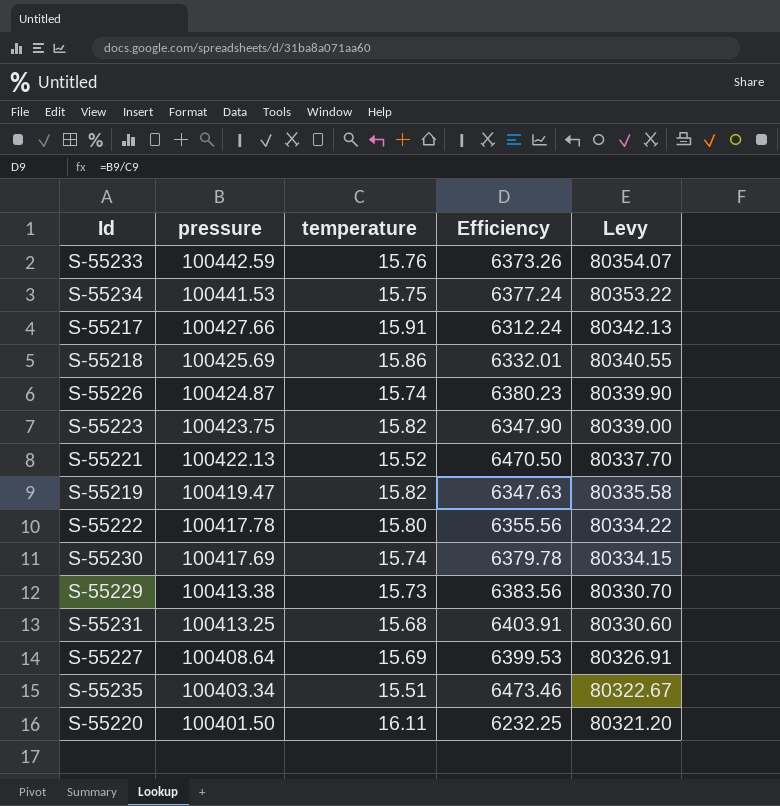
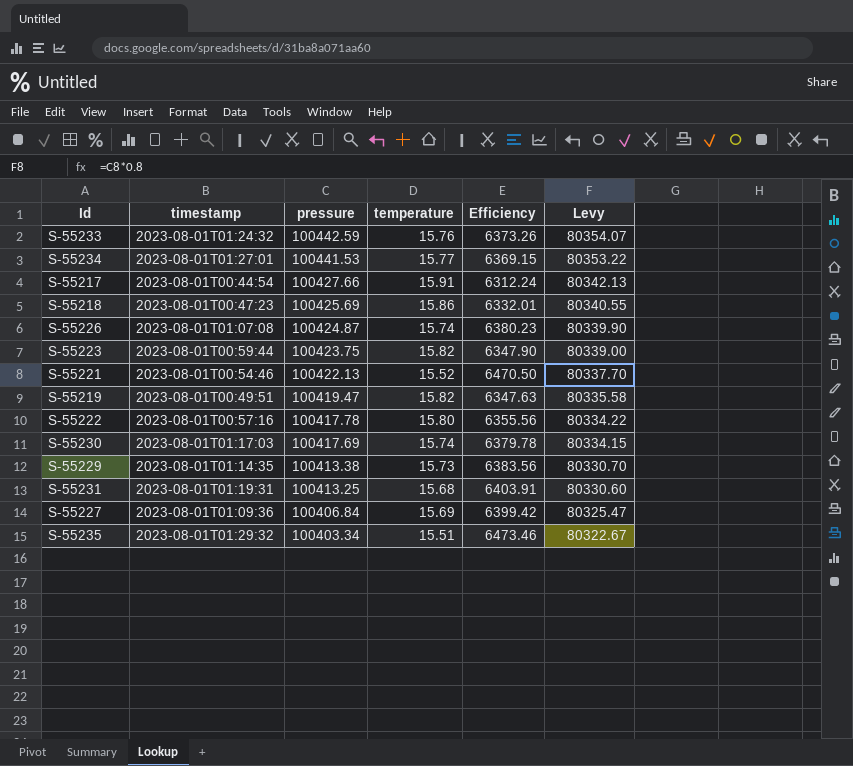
column timestamp | position: none -> 2
row S-55220: 100401.50 | 16.11 | 6232.25 | 80321.20 -> none
S-55234 | temperature: 15.75 -> 15.77
S-55234 | Efficiency: 6377.24 -> 6369.15
S-55227 | pressure: 100408.64 -> 100406.84
S-55227 | Efficiency: 6399.53 -> 6399.42
S-55227 | Levy: 80326.91 -> 80325.47

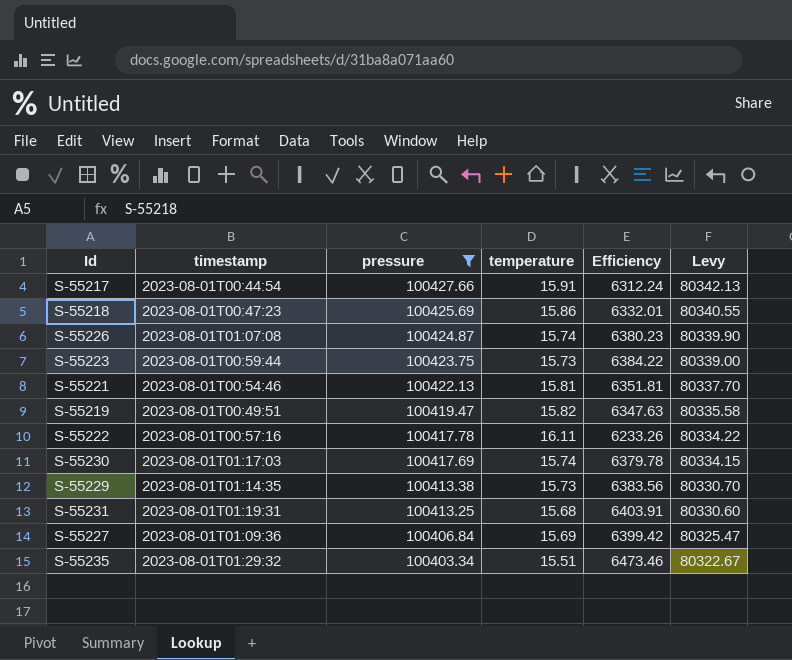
filter: none -> pressure <= 100427.66
S-55223 | temperature: 15.82 -> 15.73
S-55223 | Efficiency: 6347.90 -> 6384.22
S-55221 | temperature: 15.52 -> 15.81
S-55221 | Efficiency: 6470.50 -> 6351.81
S-55222 | temperature: 15.80 -> 16.11
S-55222 | Efficiency: 6355.56 -> 6233.26

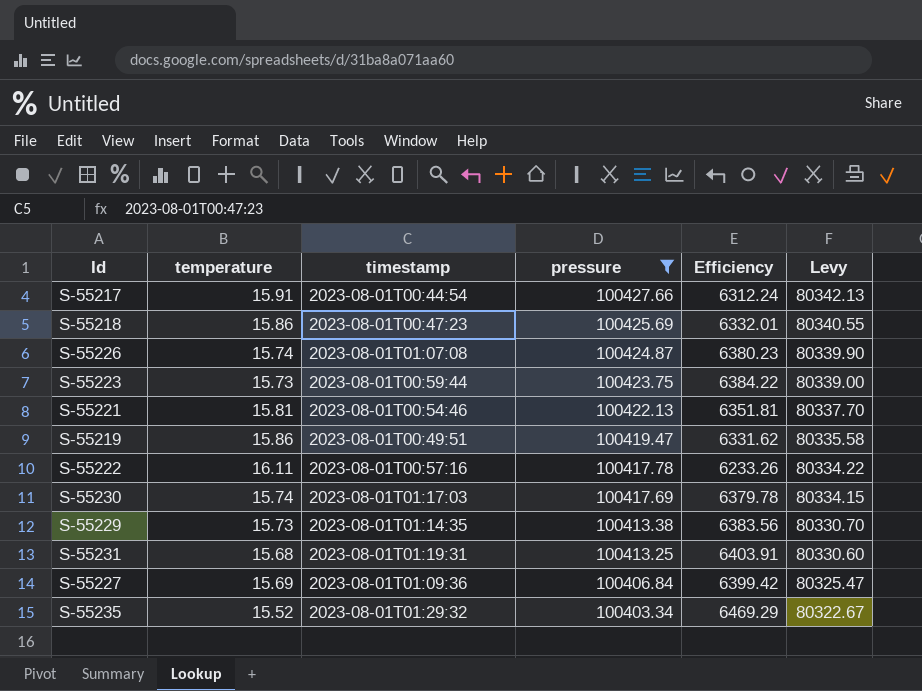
column temperature | position: 4 -> 2
S-55219 | temperature: 15.82 -> 15.86
S-55219 | Efficiency: 6347.63 -> 6331.62
S-55235 | temperature: 15.51 -> 15.52
S-55235 | Efficiency: 6473.46 -> 6469.29

